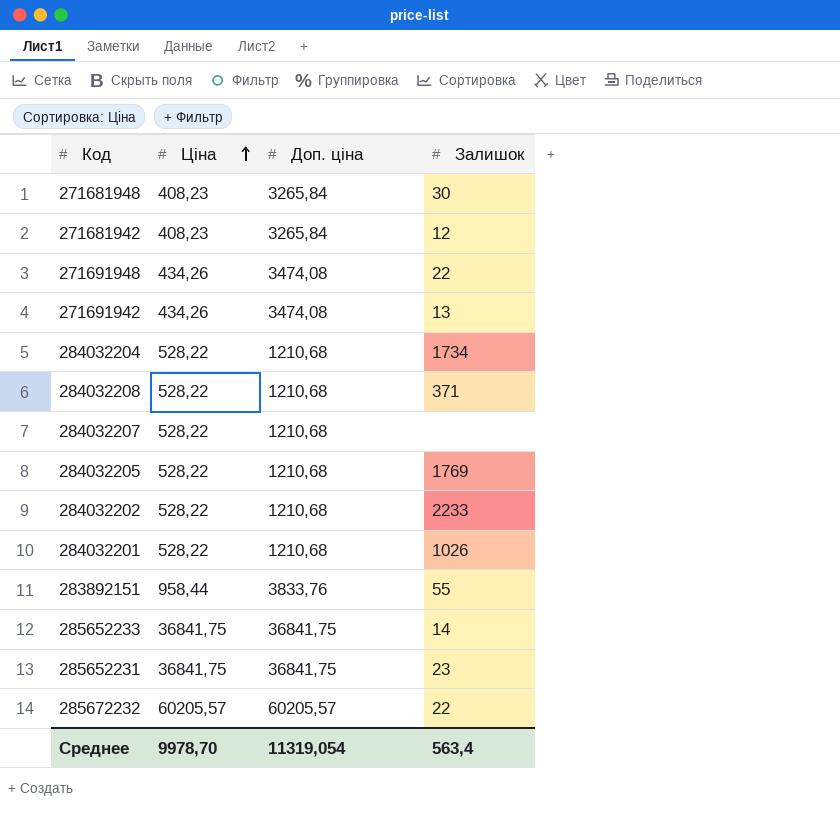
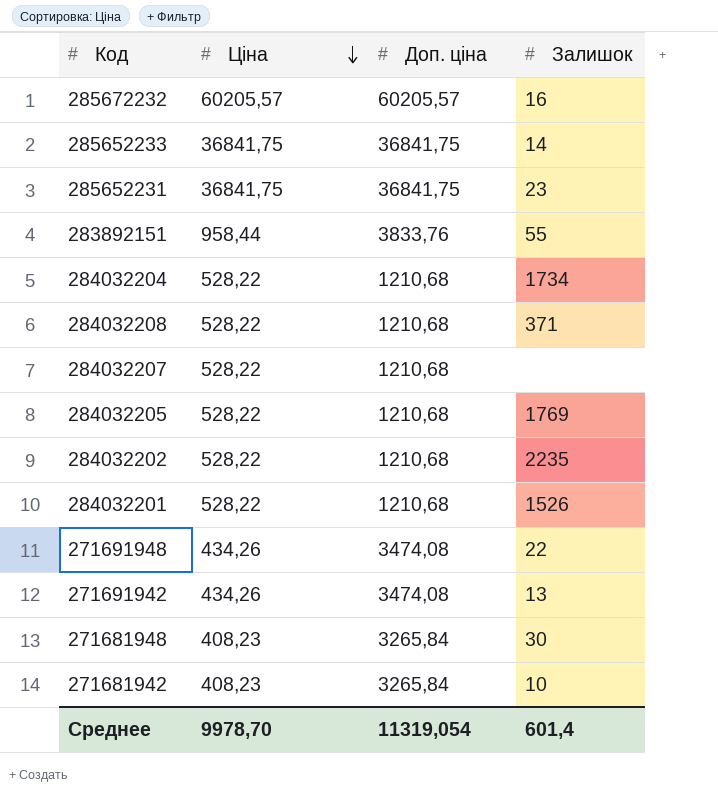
row order: Ціна ascending -> Ціна descending
285672232 | Залишок: 22 -> 16
284032202 | Залишок: 2233 -> 2235
284032201 | Залишок: 1026 -> 1526
271681942 | Залишок: 12 -> 10
Среднее | Залишок: 563,4 -> 601,4

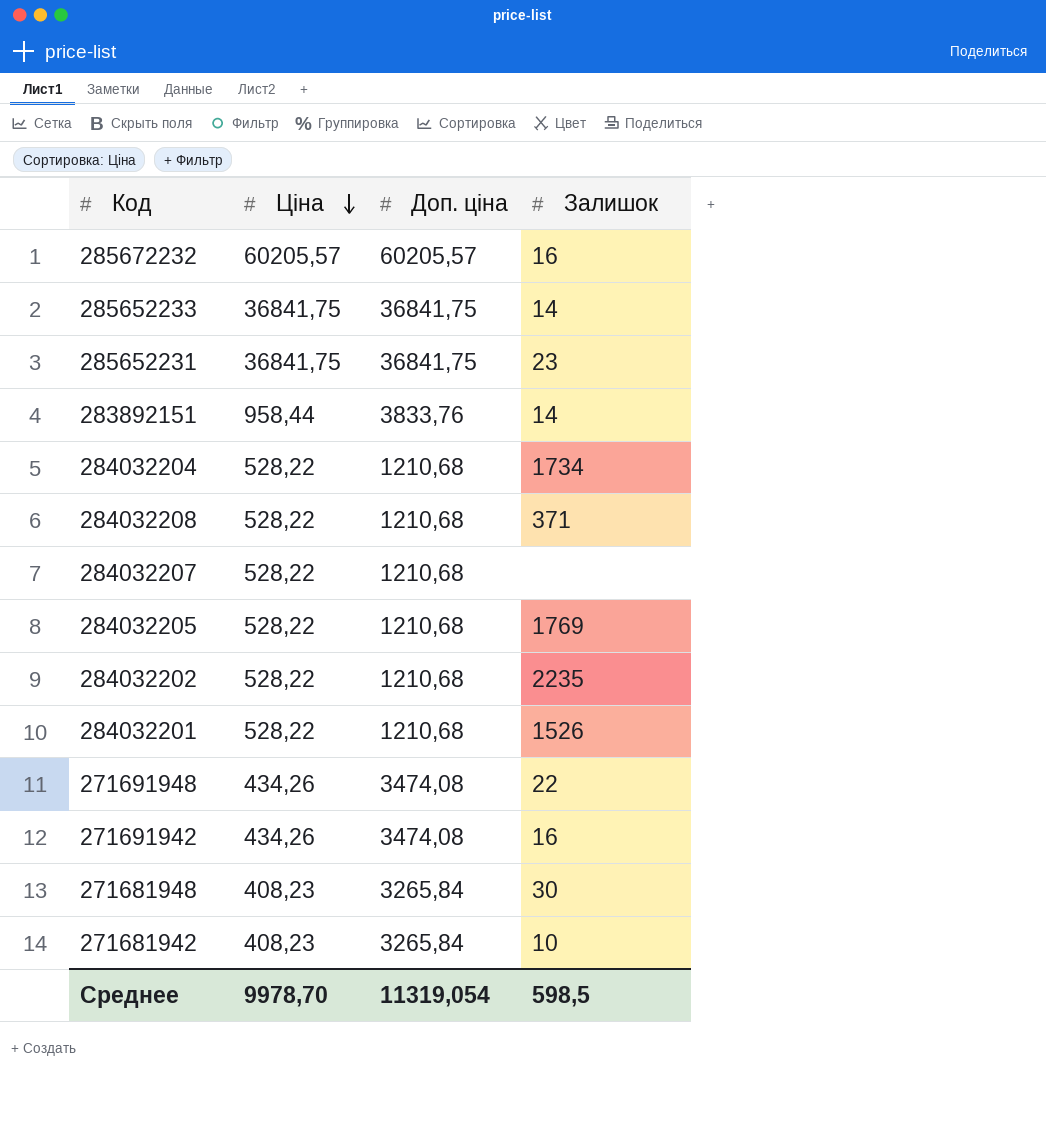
283892151 | Залишок: 55 -> 14
271691942 | Залишок: 13 -> 16
Среднее | Залишок: 601,4 -> 598,5

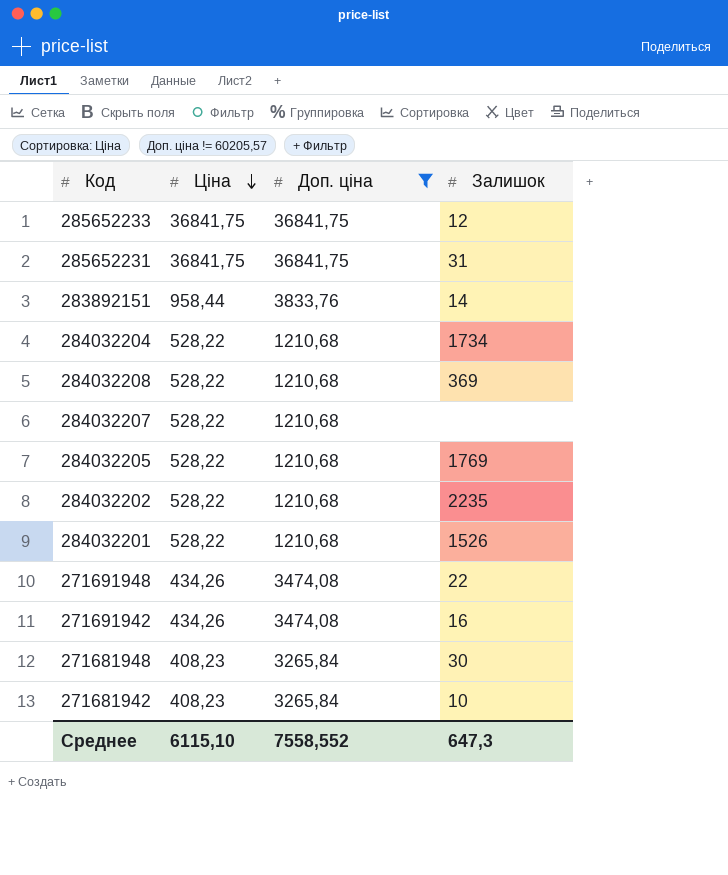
filter: none -> Доп. ціна != 60205,57
285652233 | Залишок: 14 -> 12
285652231 | Залишок: 23 -> 31
284032208 | Залишок: 371 -> 369
Среднее | Ціна: 9978,70 -> 6115,10
Среднее | Доп. ціна: 11319,054 -> 7558,552
Среднее | Залишок: 598,5 -> 647,3

